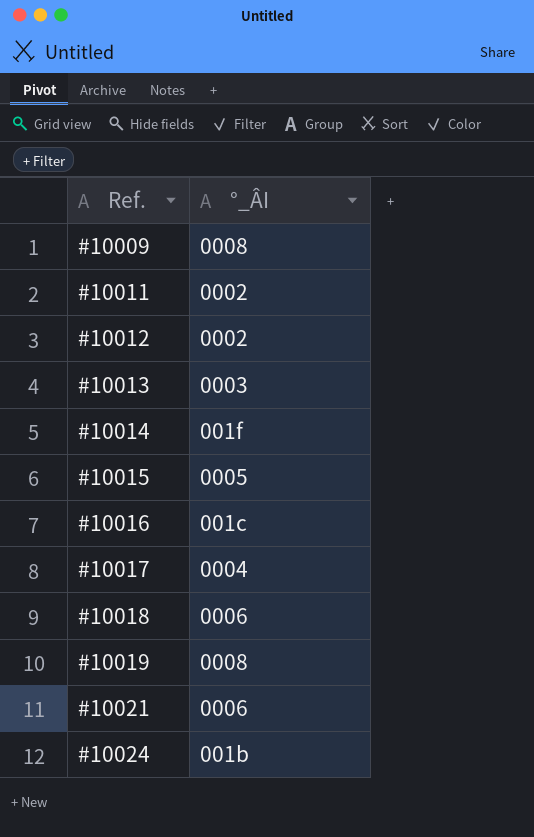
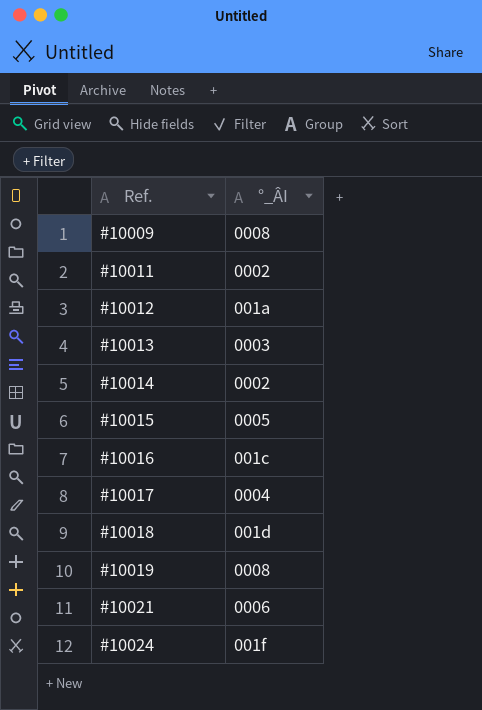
#10012 | °_ÂI: 0002 -> 001a
#10014 | °_ÂI: 001f -> 0002
#10018 | °_ÂI: 0006 -> 001d
#10024 | °_ÂI: 001b -> 001f

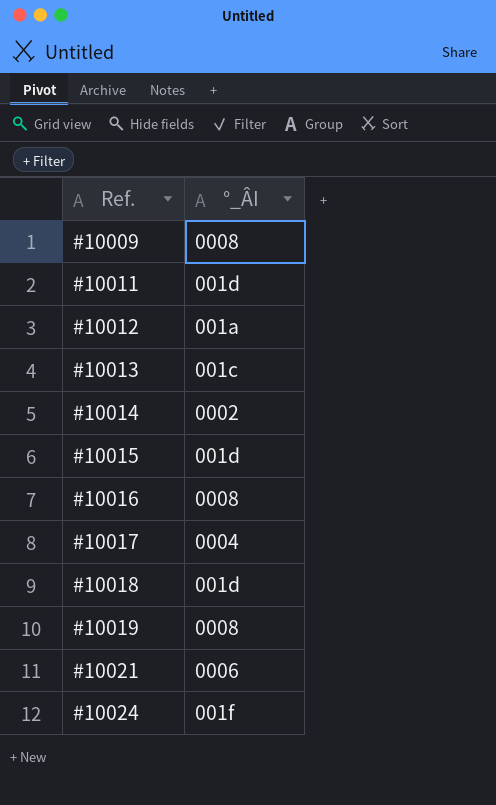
#10011 | °_ÂI: 0002 -> 001d
#10013 | °_ÂI: 0003 -> 001c
#10015 | °_ÂI: 0005 -> 001d
#10016 | °_ÂI: 001c -> 0008

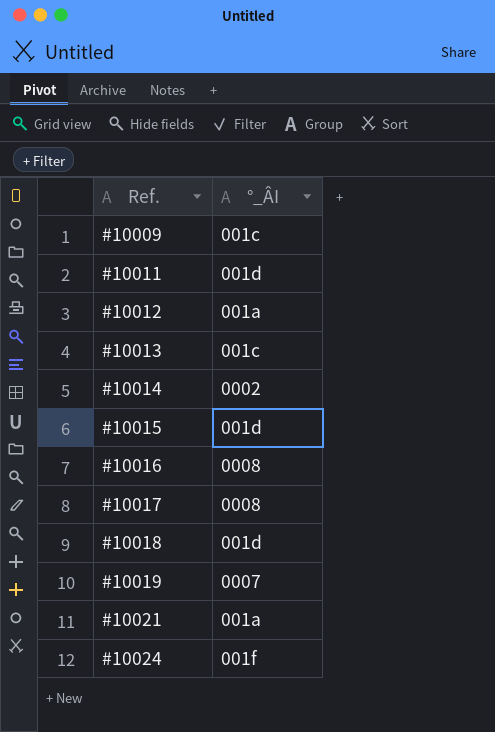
#10009 | °_ÂI: 0008 -> 001c
#10017 | °_ÂI: 0004 -> 0008
#10019 | °_ÂI: 0008 -> 0007
#10021 | °_ÂI: 0006 -> 001a

